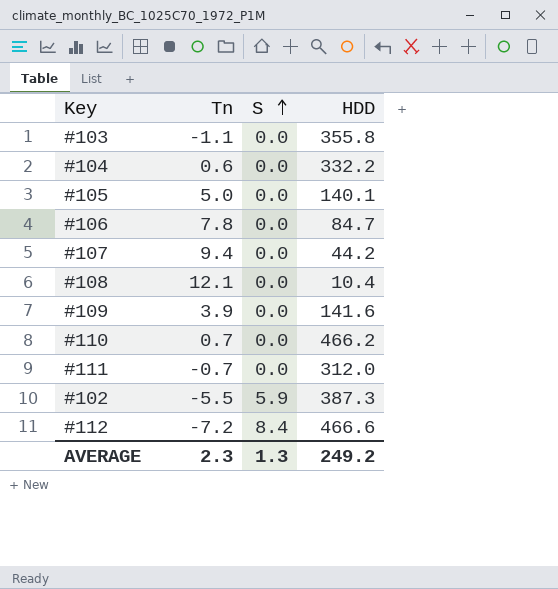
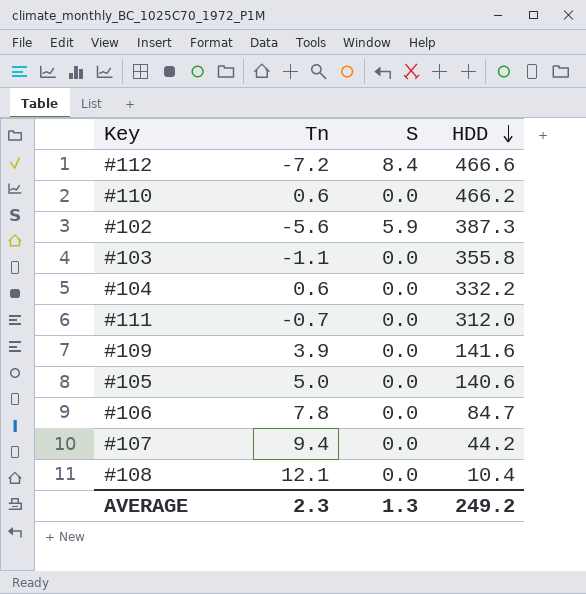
row order: S ascending -> HDD descending
#110 | Tn: 0.7 -> 0.6
#102 | Tn: -5.5 -> -5.6
#105 | HDD: 140.1 -> 140.6

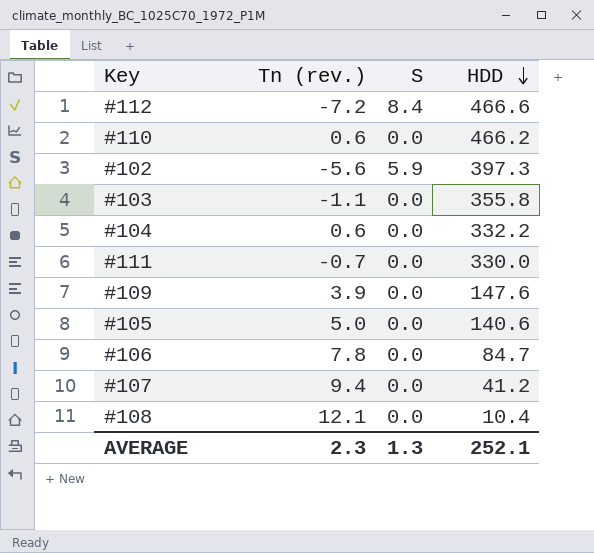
column name: Tn -> Tn (rev.)
#102 | HDD: 387.3 -> 397.3
#111 | HDD: 312.0 -> 330.0
#109 | HDD: 141.6 -> 147.6
#107 | HDD: 44.2 -> 41.2
AVERAGE | HDD: 249.2 -> 252.1

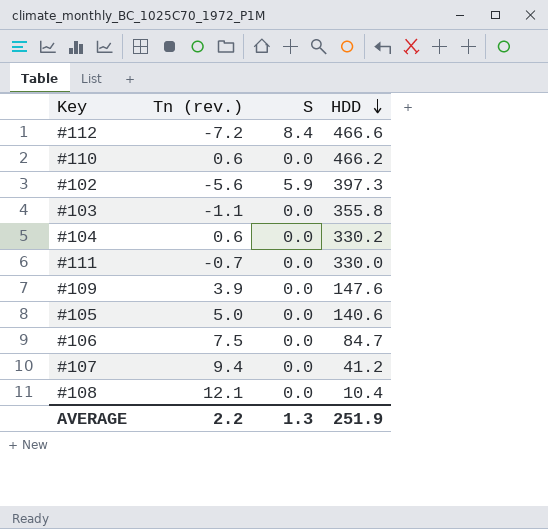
#104 | HDD: 332.2 -> 330.2
#106 | Tn (rev.): 7.8 -> 7.5
AVERAGE | Tn (rev.): 2.3 -> 2.2
AVERAGE | HDD: 252.1 -> 251.9

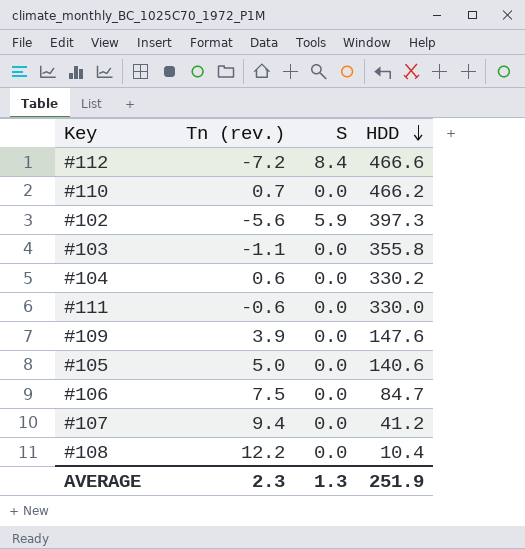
#110 | Tn (rev.): 0.6 -> 0.7
#111 | Tn (rev.): -0.7 -> -0.6
#108 | Tn (rev.): 12.1 -> 12.2
AVERAGE | Tn (rev.): 2.2 -> 2.3

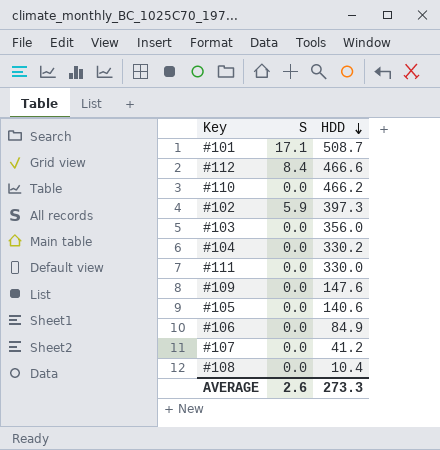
column Tn (rev.) | position: 2 -> none
row #101: none -> 17.1 | 508.7
#103 | HDD: 355.8 -> 356.0
#106 | HDD: 84.7 -> 84.9
AVERAGE | S: 1.3 -> 2.6
AVERAGE | HDD: 251.9 -> 273.3

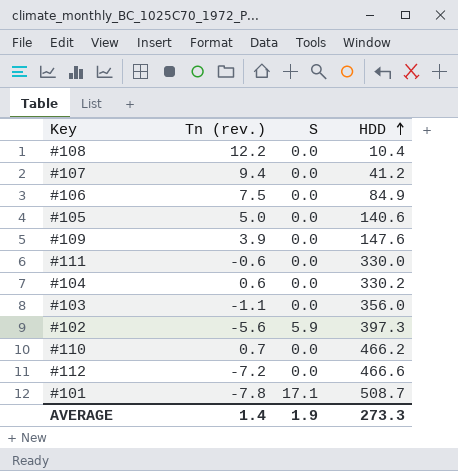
row order: HDD descending -> HDD ascending
column Tn (rev.) | position: none -> 2
#112 | S: 8.4 -> 0.0
AVERAGE | S: 2.6 -> 1.9

